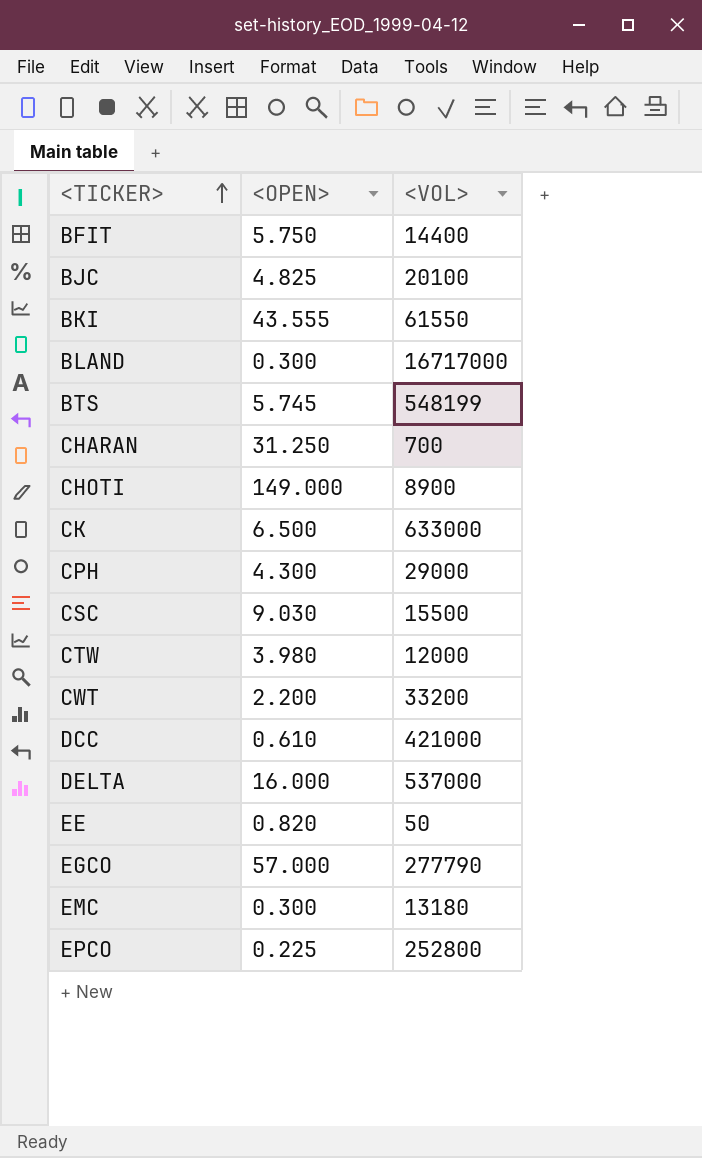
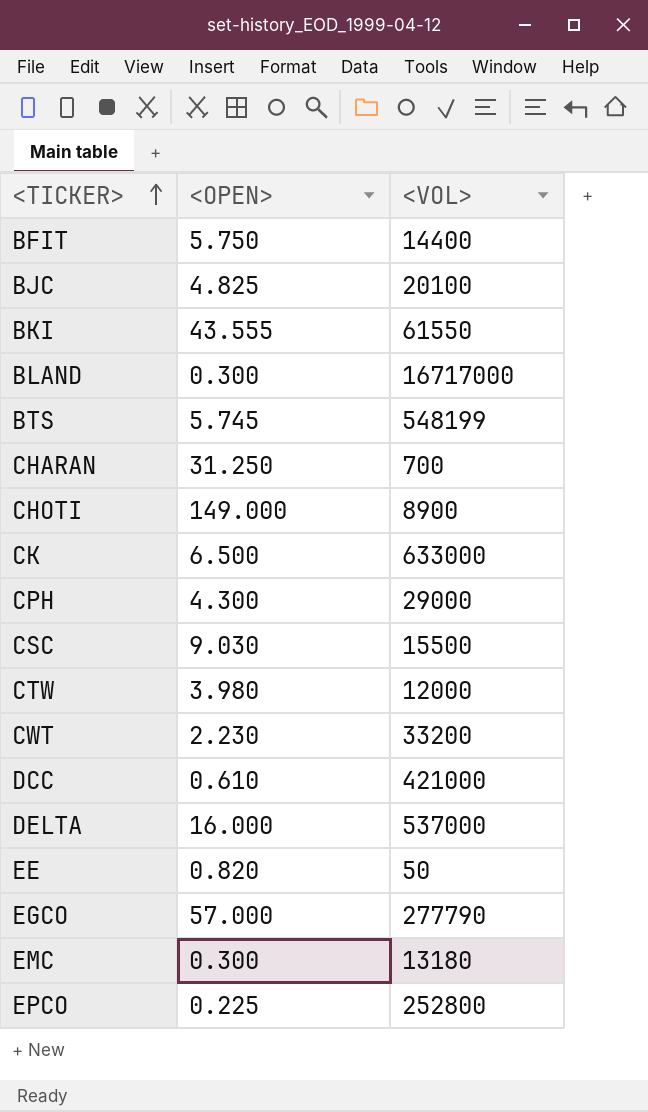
CWT | <OPEN>: 2.200 -> 2.230

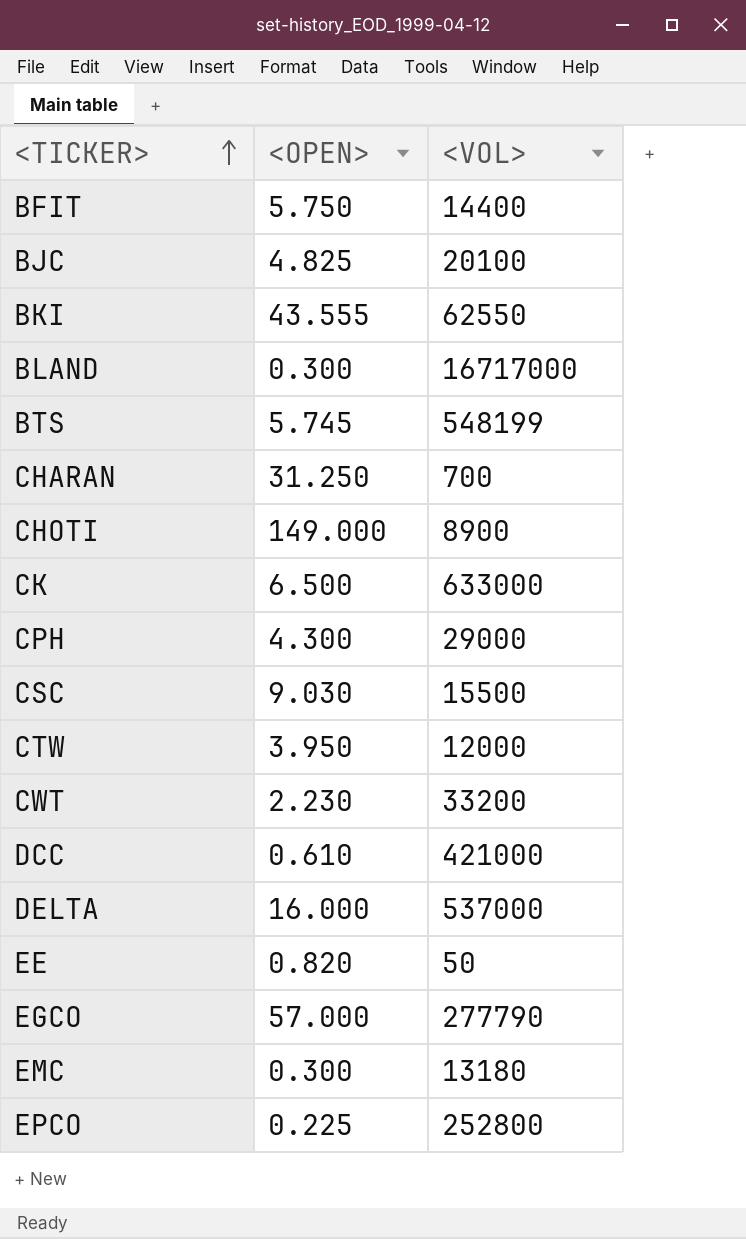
BKI | <VOL>: 61550 -> 62550
CTW | <OPEN>: 3.980 -> 3.950

